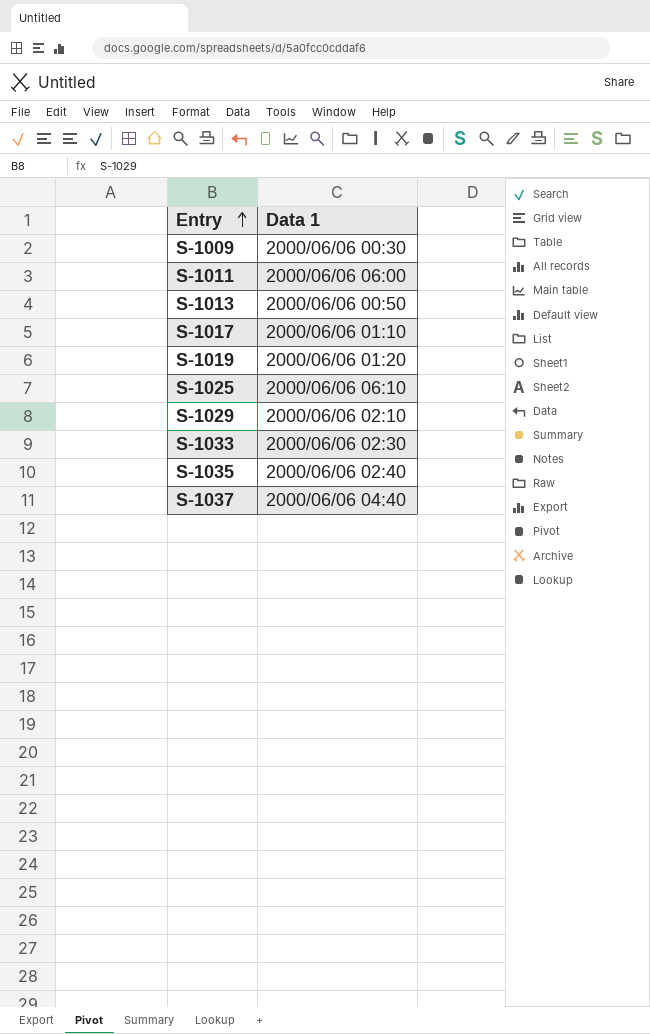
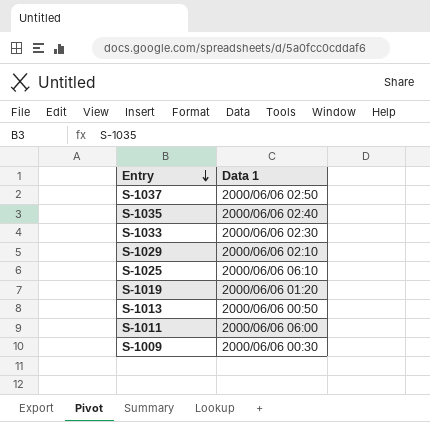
row order: Entry ascending -> Entry descending
row S-1017: 2000/06/06 01:10 -> none
S-1037 | Data 1: 2000/06/06 04:40 -> 2000/06/06 02:50

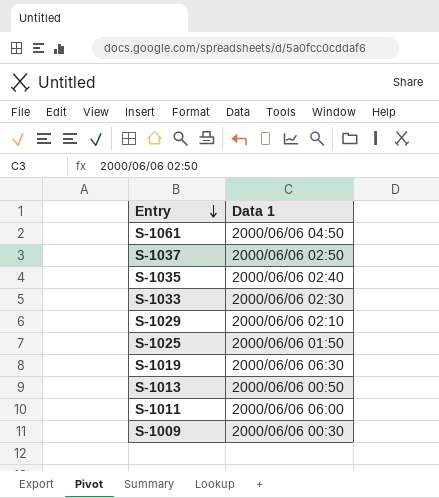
row S-1061: none -> 2000/06/06 04:50
S-1025 | Data 1: 2000/06/06 06:10 -> 2000/06/06 01:50
S-1019 | Data 1: 2000/06/06 01:20 -> 2000/06/06 06:30

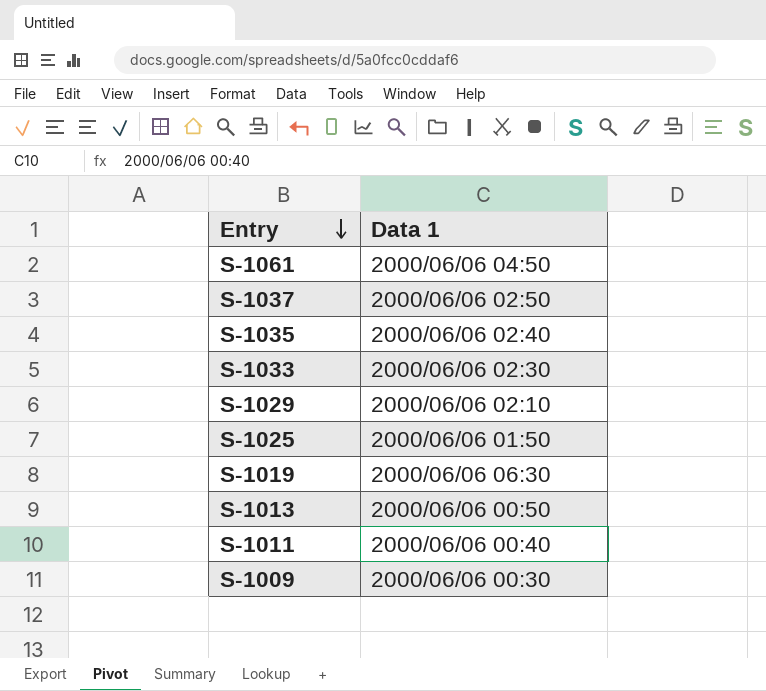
S-1011 | Data 1: 2000/06/06 06:00 -> 2000/06/06 00:40

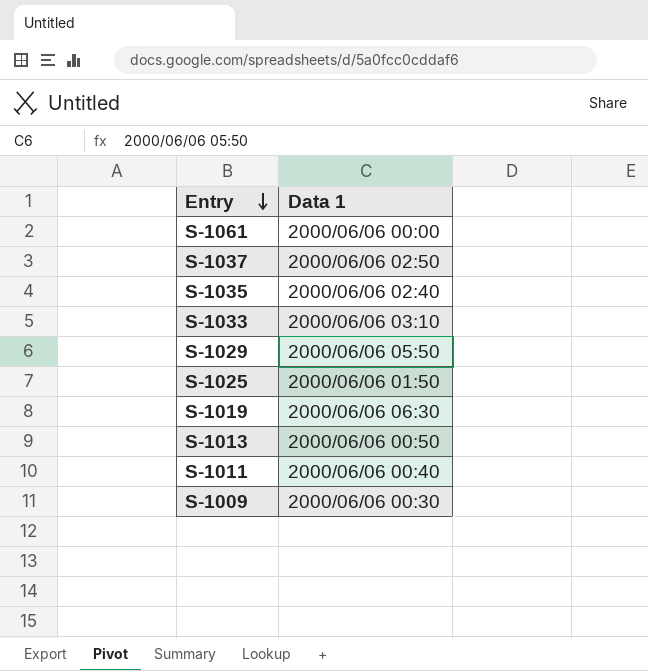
S-1061 | Data 1: 2000/06/06 04:50 -> 2000/06/06 00:00
S-1033 | Data 1: 2000/06/06 02:30 -> 2000/06/06 03:10
S-1029 | Data 1: 2000/06/06 02:10 -> 2000/06/06 05:50

